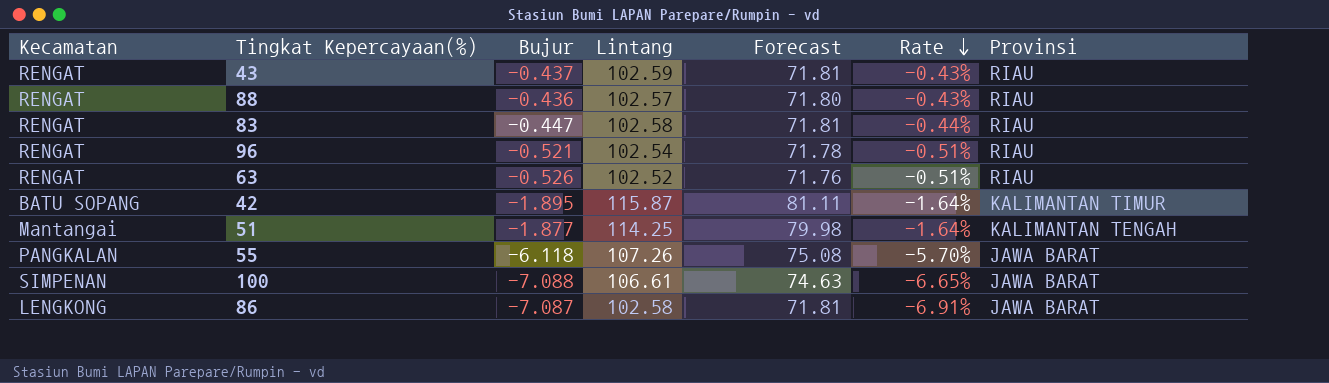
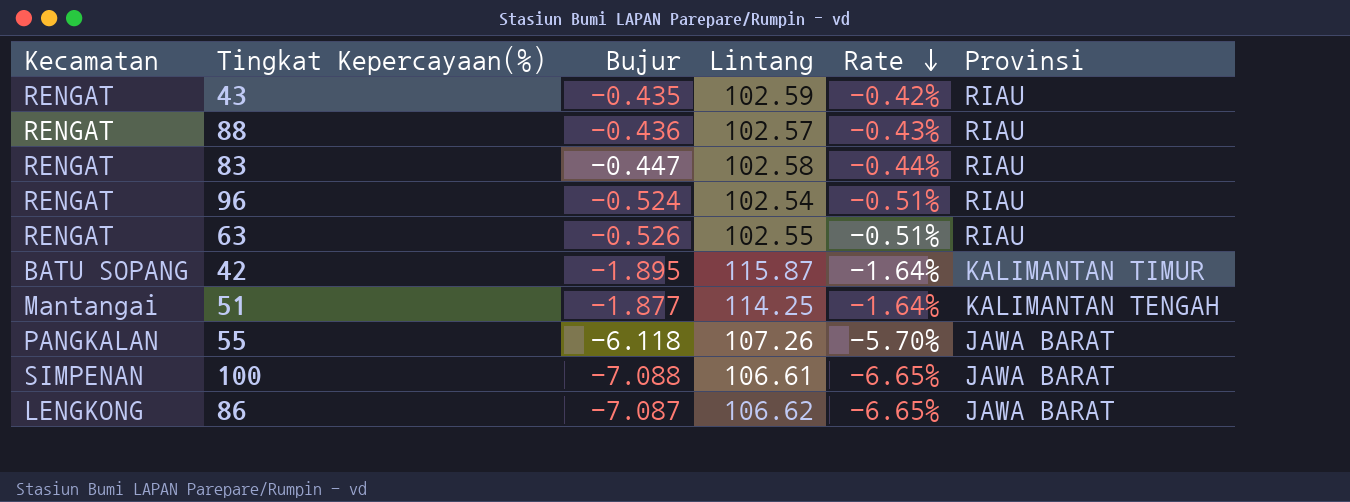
column Forecast | formula: [Lintang] * 0.7 -> none
43 | Bujur: -0.437 -> -0.435
43 | Rate: -0.43% -> -0.42%
96 | Bujur: -0.521 -> -0.524
63 | Lintang: 102.52 -> 102.55
86 | Lintang: 102.58 -> 106.62
86 | Rate: -6.91% -> -6.65%

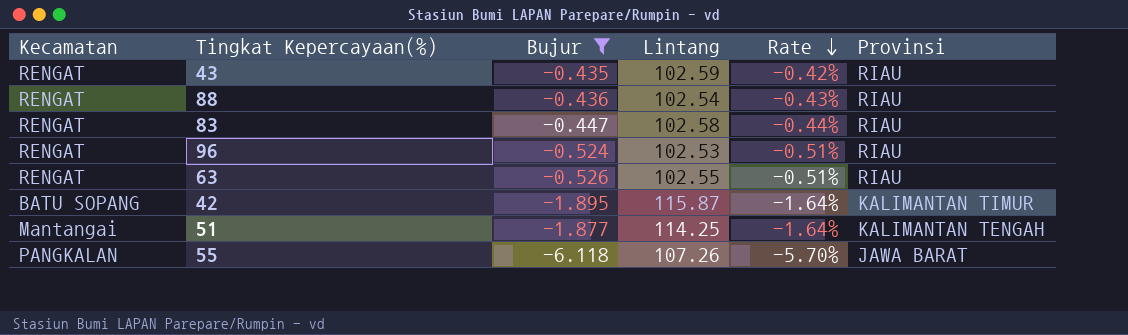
filter: none -> Bujur >= -6.118
88 | Lintang: 102.57 -> 102.54
96 | Lintang: 102.54 -> 102.53

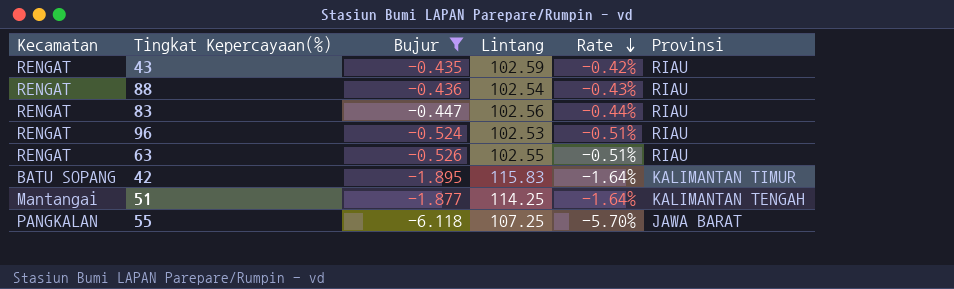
83 | Lintang: 102.58 -> 102.56
42 | Lintang: 115.87 -> 115.83
55 | Lintang: 107.26 -> 107.25

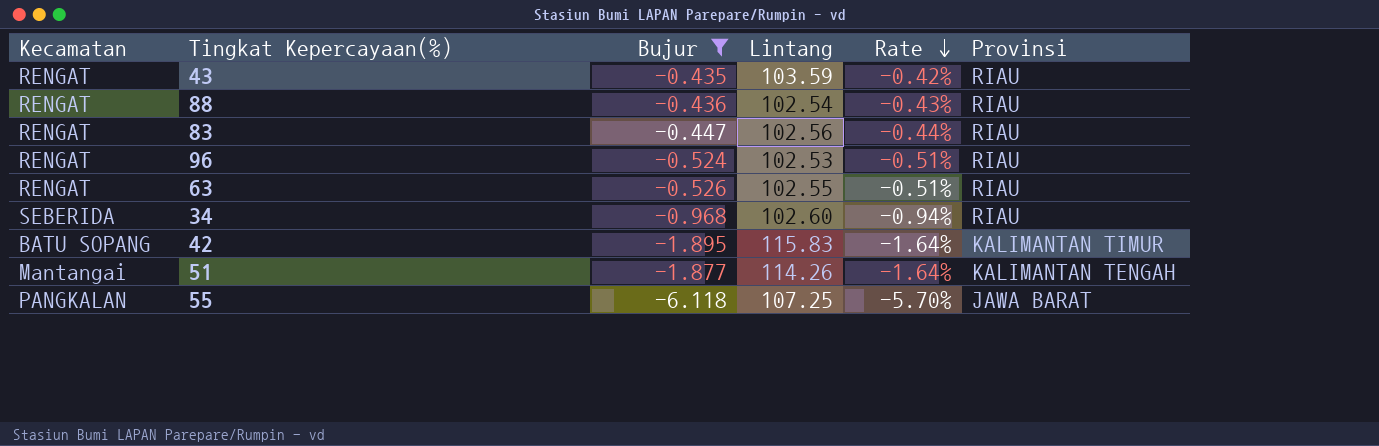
43 | Lintang: 102.59 -> 103.59
row 34: none -> SEBERIDA | -0.968 | 102.60 | -0.94% | RIAU
51 | Lintang: 114.25 -> 114.26

